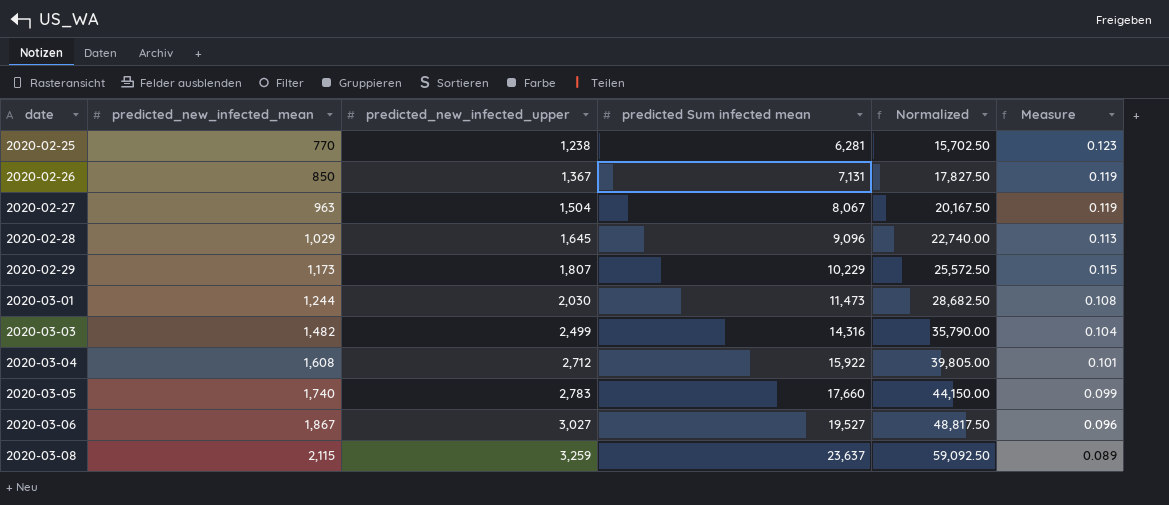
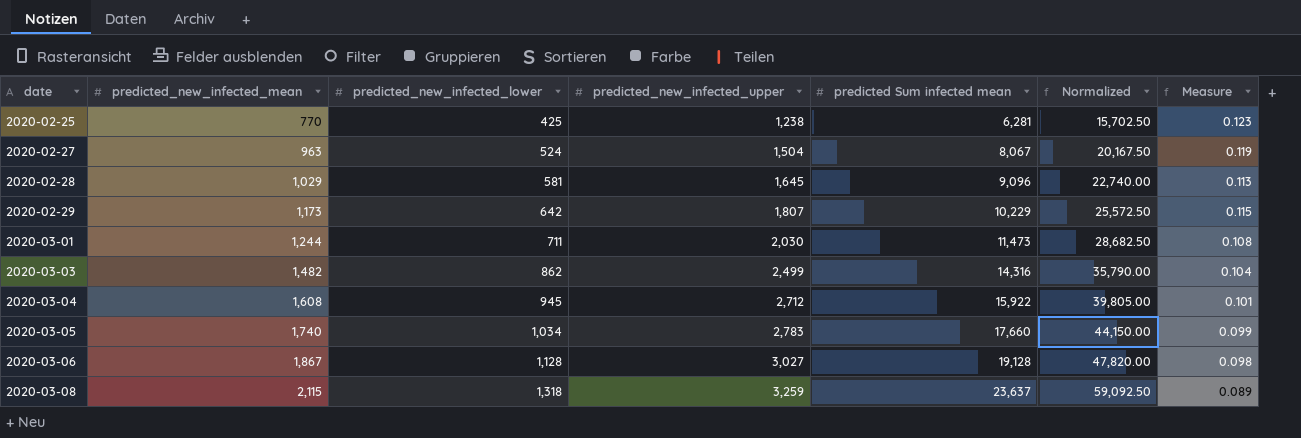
column predicted_new_infected_lower | position: none -> 3
row 2020-02-26: 850 | 1,367 | 7,131 | 17,827.50 | 0.119 -> none
2020-03-06 | predicted Sum infected mean: 19,527 -> 19,128
2020-03-06 | Normalized: 48,817.50 -> 47,820.00
2020-03-06 | Measure: 0.096 -> 0.098

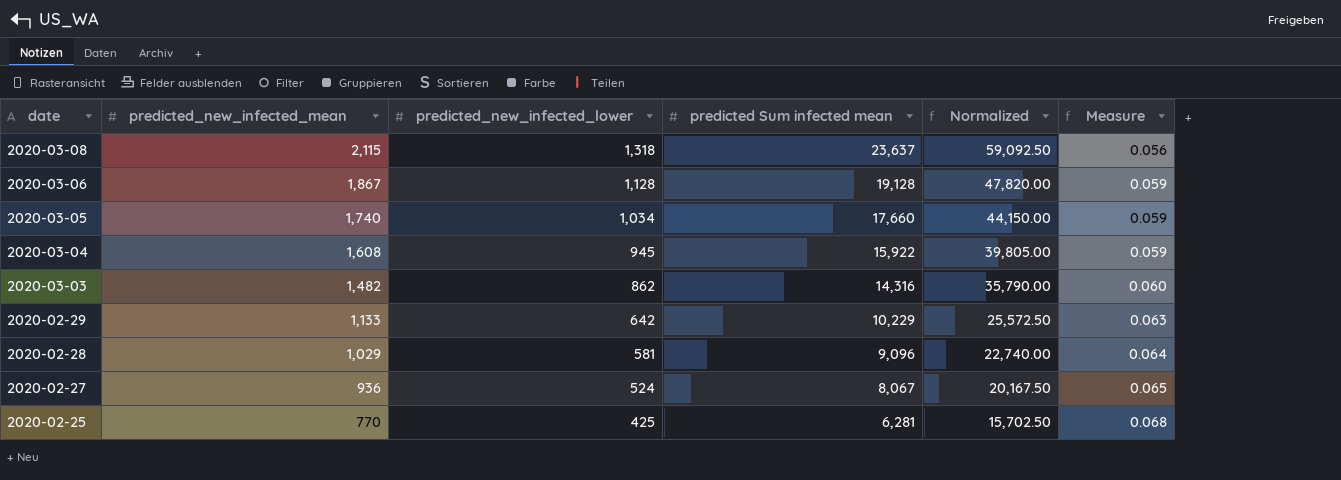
row order: date ascending -> date descending
column predicted_new_infected_upper | position: 4 -> none
column Measure | formula: [predicted_new_infected_mean] / [predicted Sum infected mean] -> [predicted_new_infected_lower] / [predicted Sum infected mean]
row 2020-03-01: 1,244 | 711 | 2,030 | 11,473 | 28,682.50 | 0.108 -> none
2020-02-29 | predicted_new_infected_mean: 1,173 -> 1,133
2020-02-27 | predicted_new_infected_mean: 963 -> 936

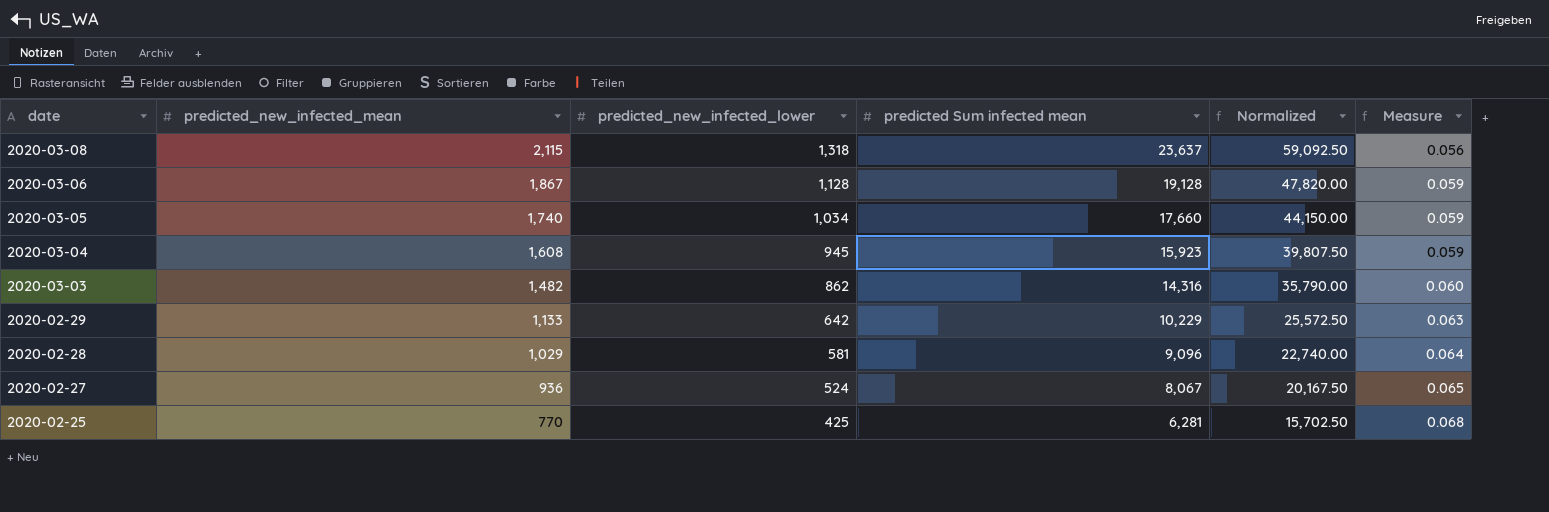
2020-03-04 | predicted Sum infected mean: 15,922 -> 15,923
2020-03-04 | Normalized: 39,805.00 -> 39,807.50

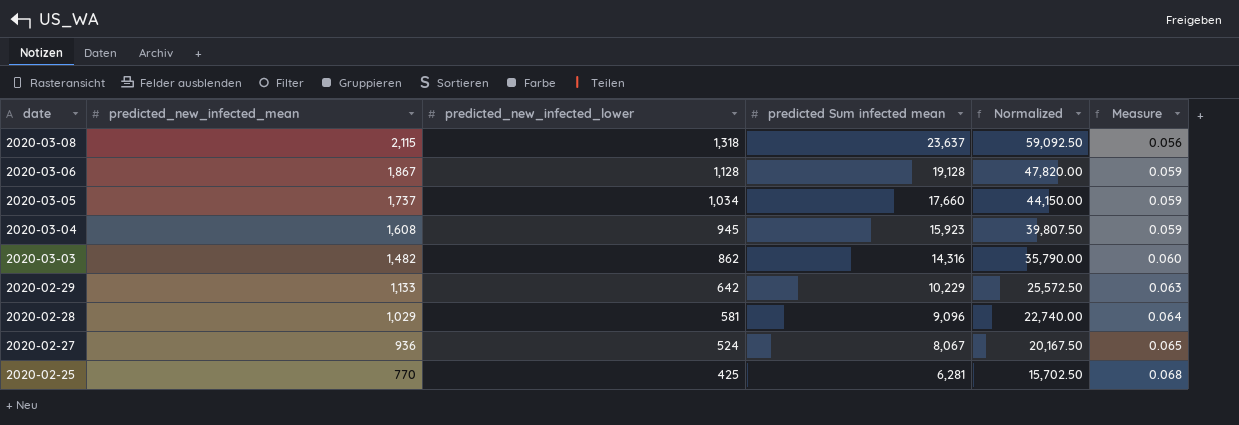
2020-03-05 | predicted_new_infected_mean: 1,740 -> 1,737

